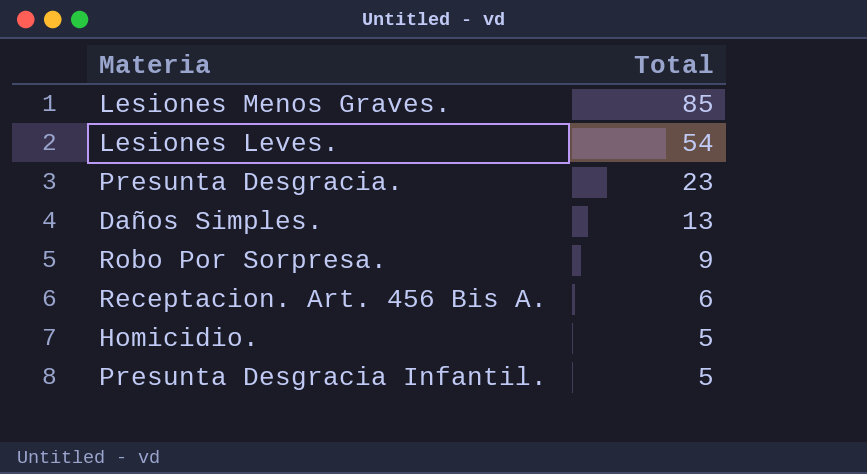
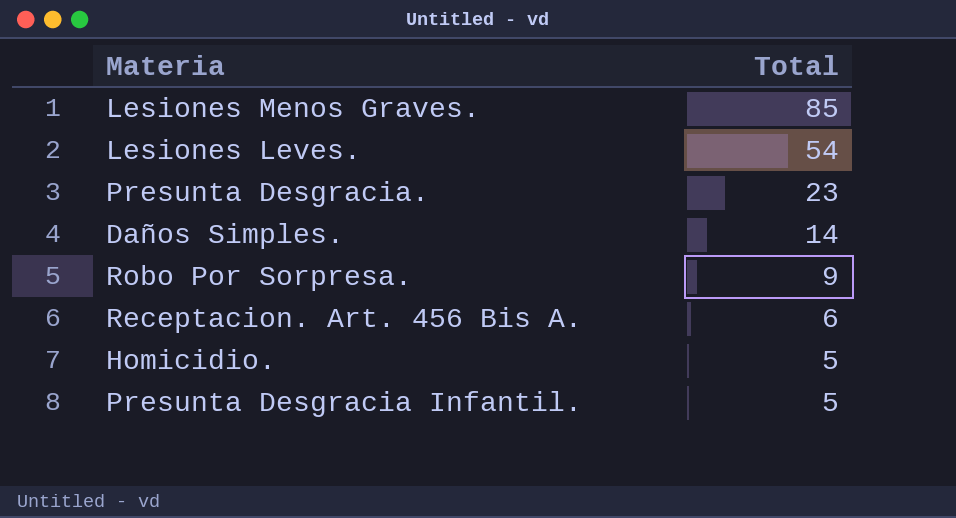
Daños Simples. | Total: 13 -> 14

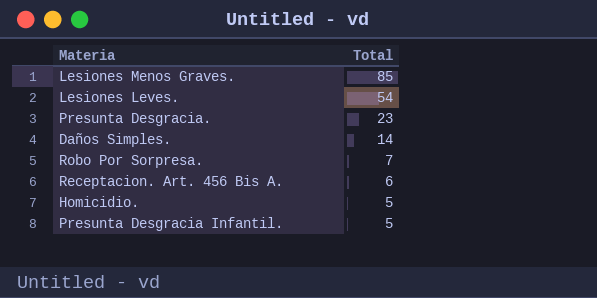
Robo Por Sorpresa. | Total: 9 -> 7

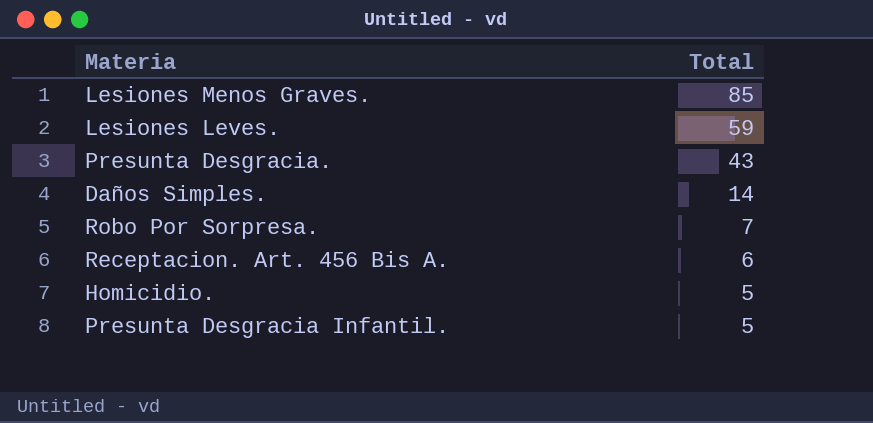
Lesiones Leves. | Total: 54 -> 59
Presunta Desgracia. | Total: 23 -> 43

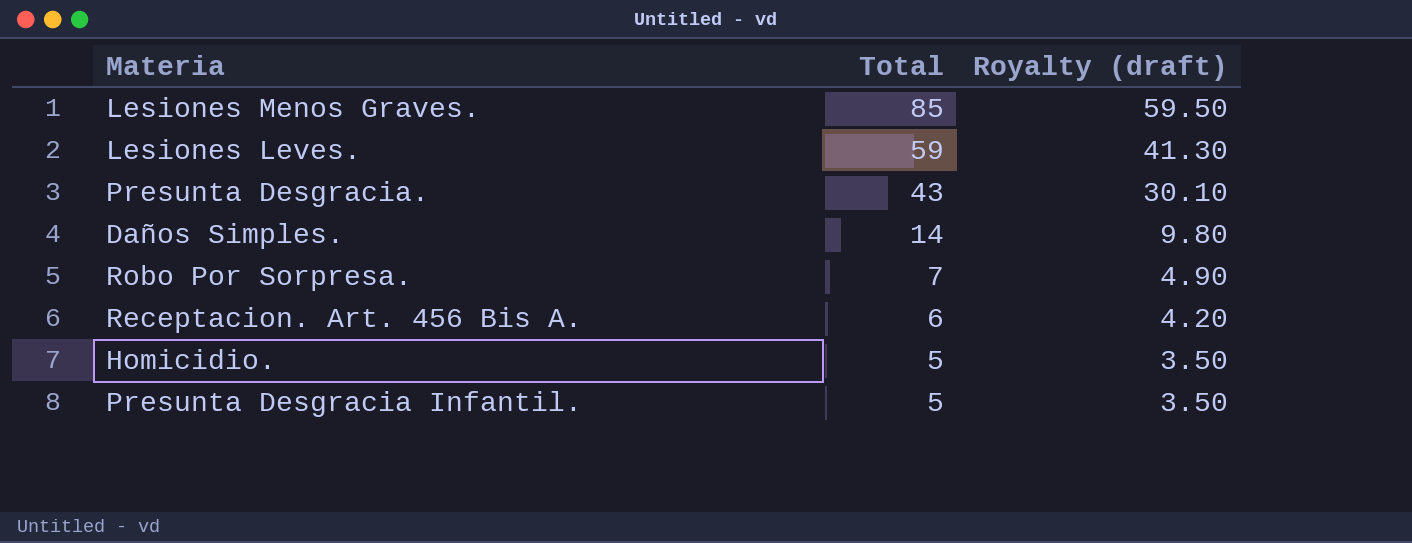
column Royalty (draft) | formula: none -> [Total] * 0.7

